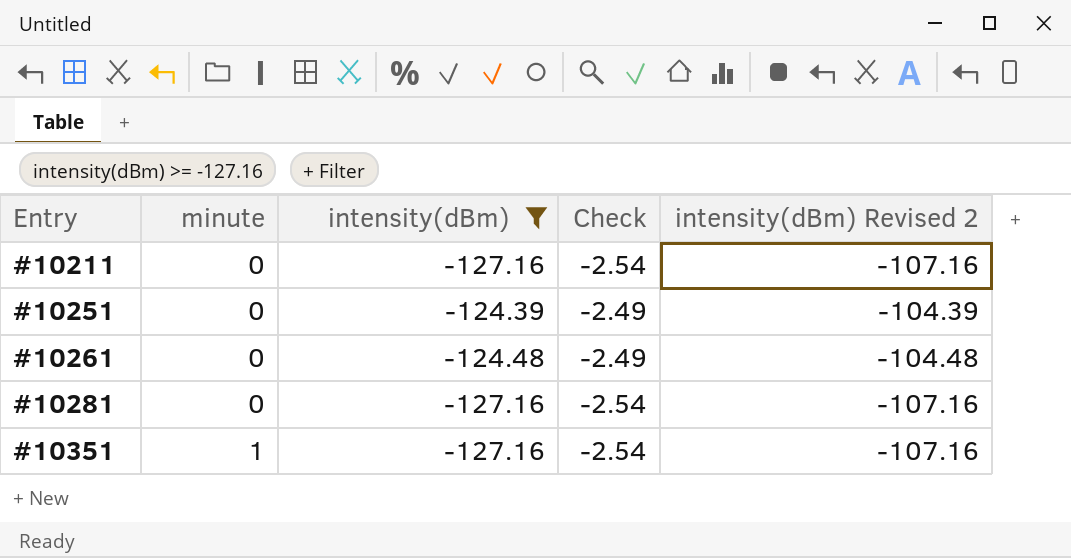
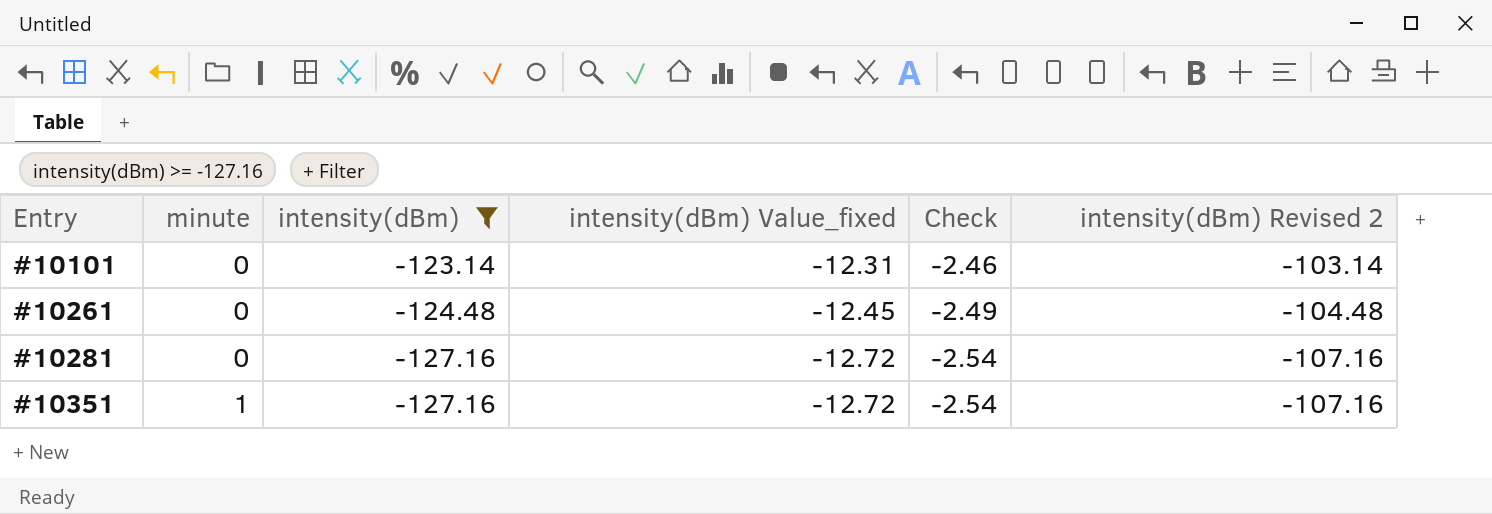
column intensity(dBm) Value_fixed | formula: none -> [intensity(dBm)] * 0.1
row #10211: 0 | -127.16 | -2.54 | -107.16 -> none
row #10251: 0 | -124.39 | -2.49 | -104.39 -> none
row #10101: none -> 0 | -123.14 | -12.31 | -2.46 | -103.14

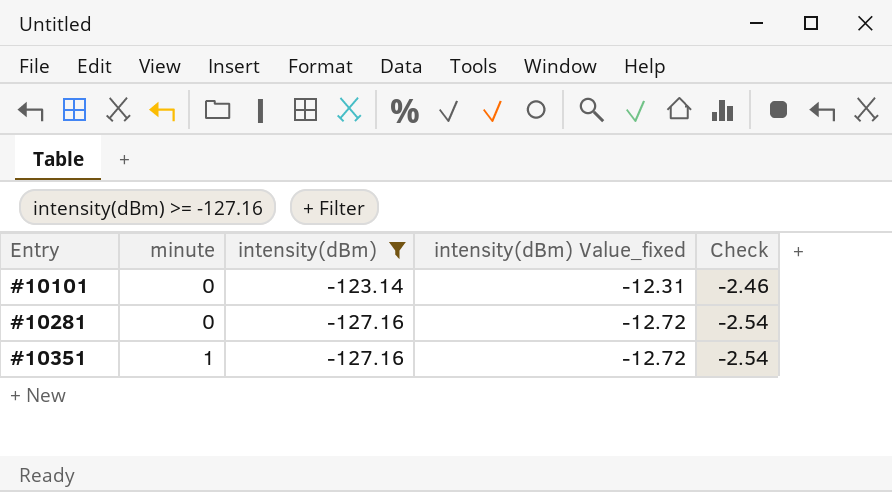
column intensity(dBm) Revised 2 | formula: [intensity(dBm)] + 20 -> none
row #10261: 0 | -124.48 | -12.45 | -2.49 | -104.48 -> none

